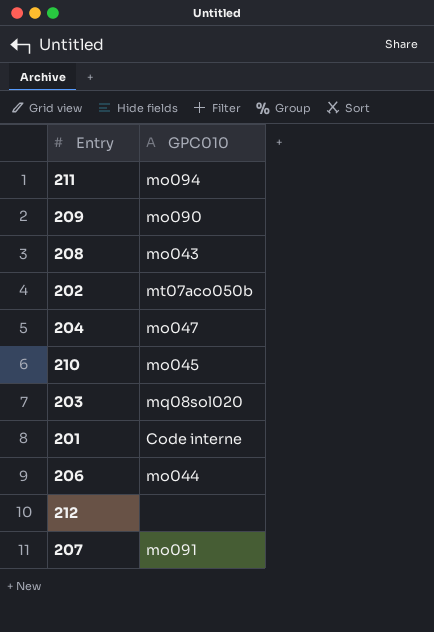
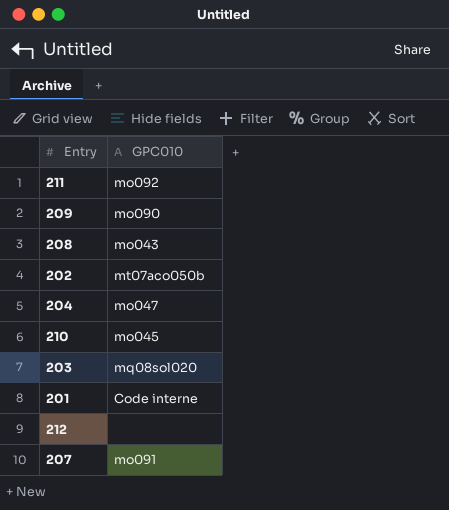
row 206: mo044 -> none
211 | GPC010: mo094 -> mo092

